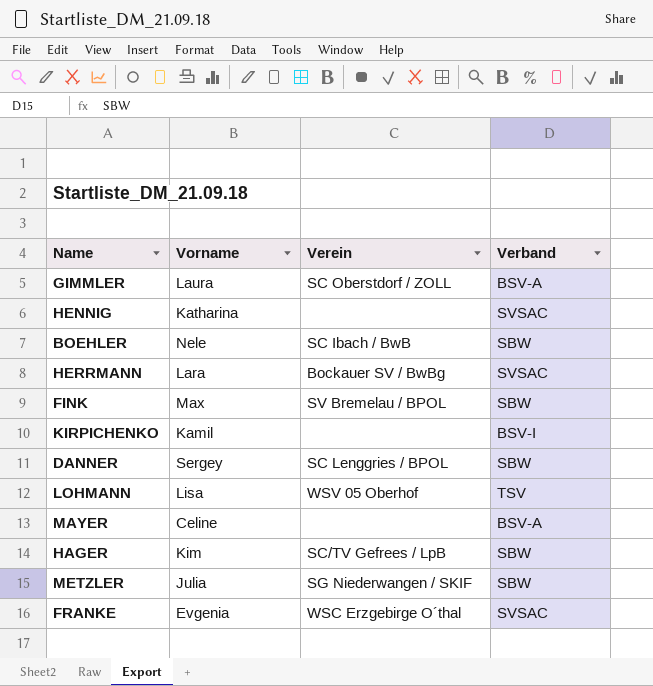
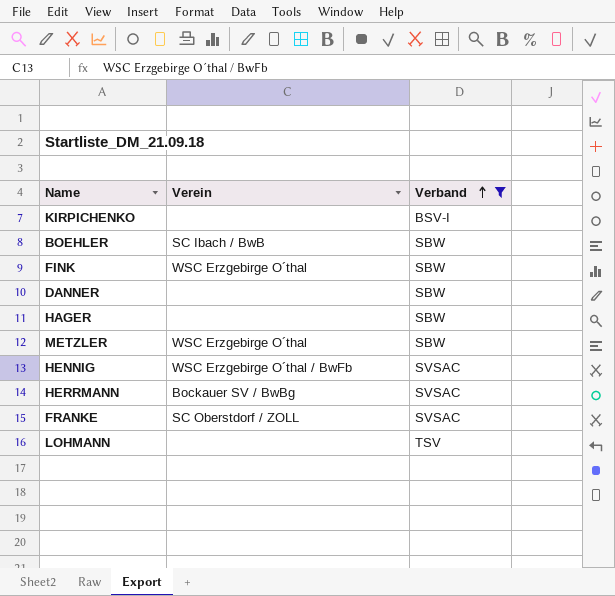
filter: none -> Verband != BSV-A
row order: none -> Verband ascending
column Vorname | position: 2 -> none
FINK | Verein: SV Bremelau / BPOL -> WSC Erzgebirge O´thal
DANNER | Verein: SC Lenggries / BPOL -> none
HAGER | Verein: SC/TV Gefrees / LpB -> none
METZLER | Verein: SG Niederwangen / SKIF -> WSC Erzgebirge O´thal
HENNIG | Verein: none -> WSC Erzgebirge O´thal / BwFb
FRANKE | Verein: WSC Erzgebirge O´thal -> SC Oberstdorf / ZOLL
LOHMANN | Verein: WSV 05 Oberhof -> none

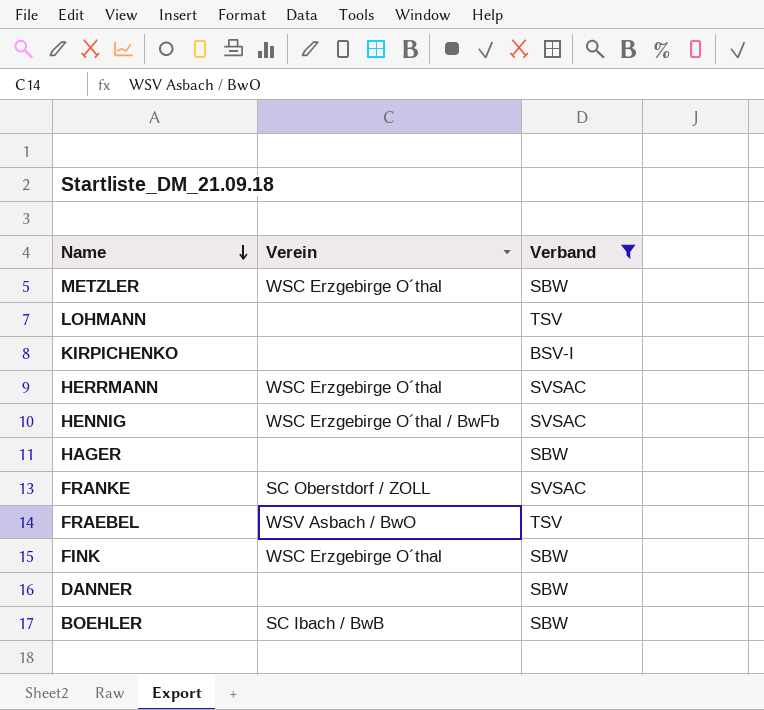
row order: Verband ascending -> Name descending
HERRMANN | Verein: Bockauer SV / BwBg -> WSC Erzgebirge O´thal
row FRAEBEL: none -> WSV Asbach / BwO | TSV

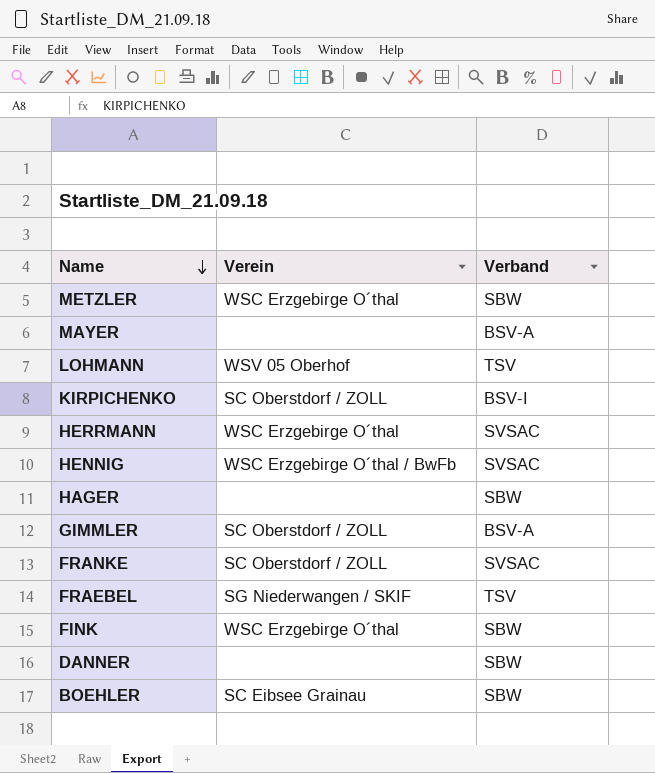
filter: Verband != BSV-A -> none
LOHMANN | Verein: none -> WSV 05 Oberhof
KIRPICHENKO | Verein: none -> SC Oberstdorf / ZOLL
FRAEBEL | Verein: WSV Asbach / BwO -> SG Niederwangen / SKIF
BOEHLER | Verein: SC Ibach / BwB -> SC Eibsee Grainau

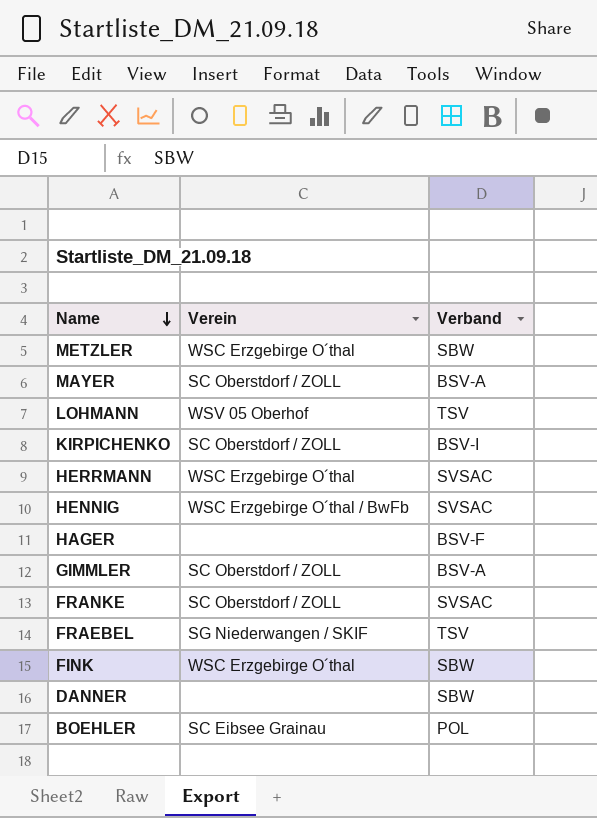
MAYER | Verein: none -> SC Oberstdorf / ZOLL
HAGER | Verband: SBW -> BSV-F
BOEHLER | Verband: SBW -> POL

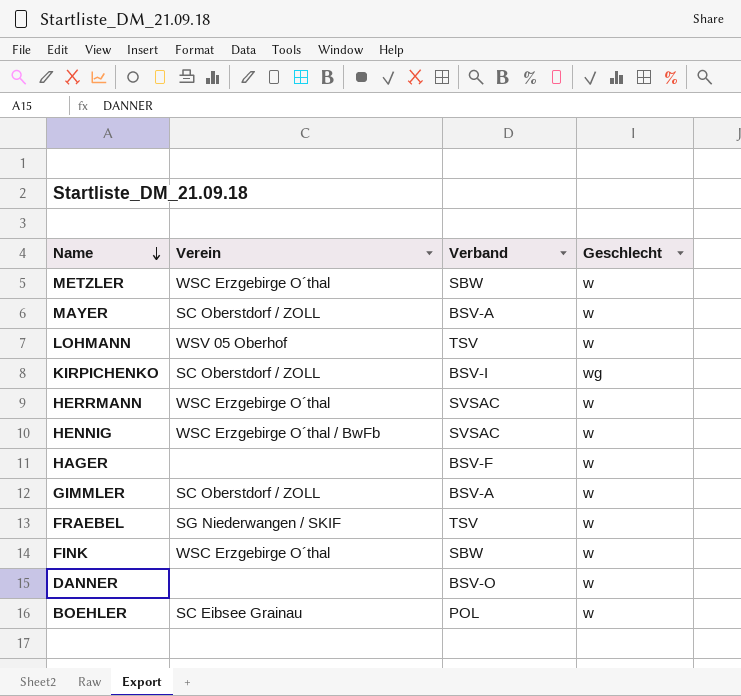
column Geschlecht | position: none -> 4
row FRANKE: SC Oberstdorf / ZOLL | SVSAC -> none
DANNER | Verband: SBW -> BSV-O

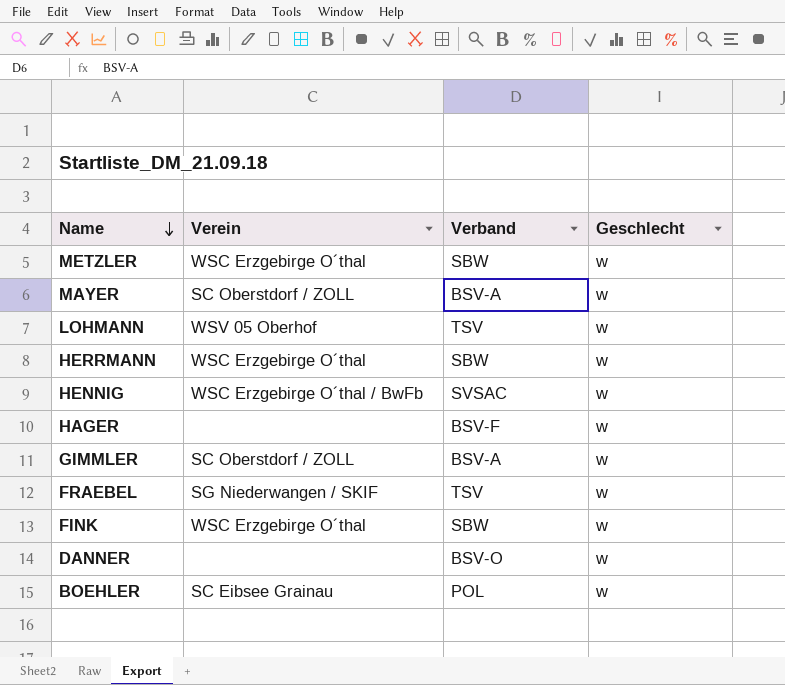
row KIRPICHENKO: SC Oberstdorf / ZOLL | BSV-I | wg -> none
HERRMANN | Verband: SVSAC -> SBW

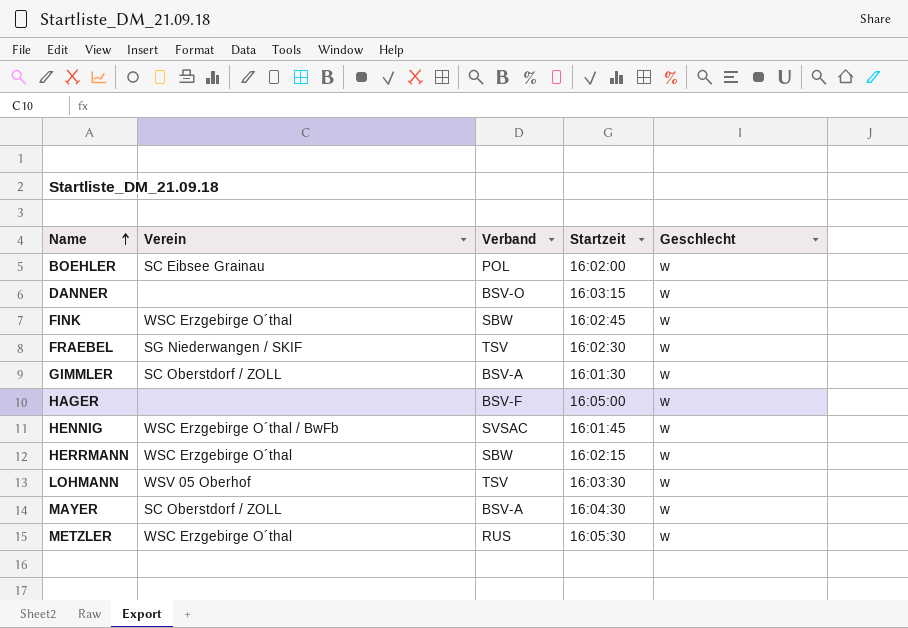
row order: Name descending -> Name ascending
column Startzeit | position: none -> 4
METZLER | Verband: SBW -> RUS

